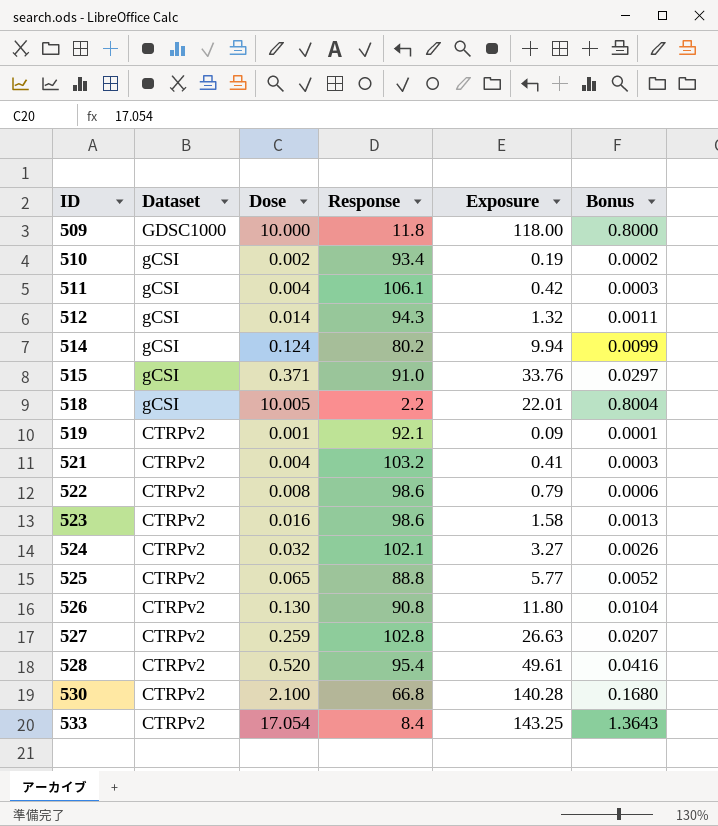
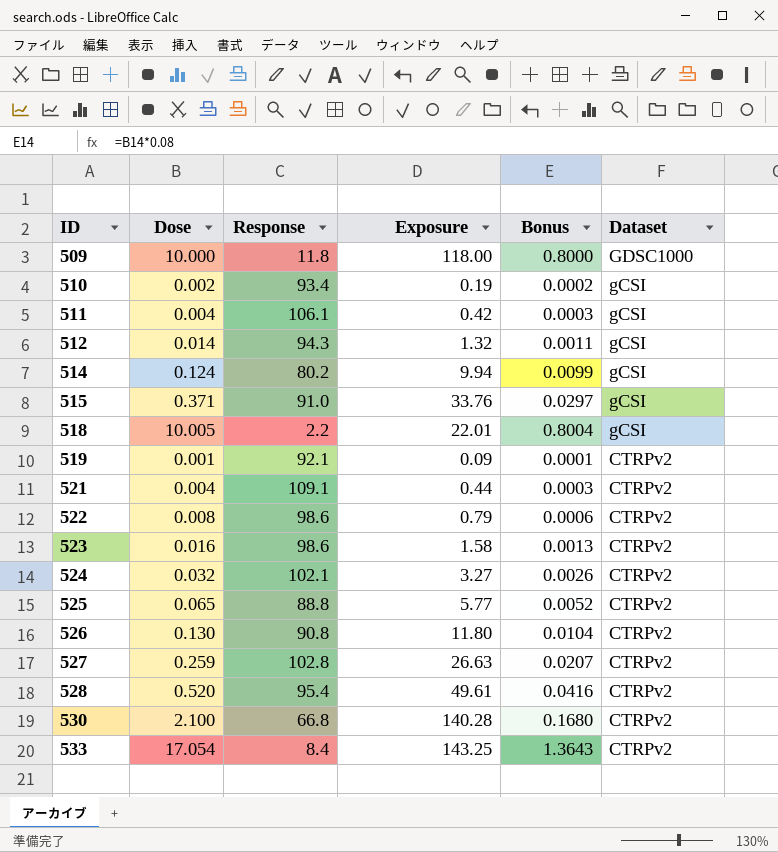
column Dataset | position: 2 -> 6
521 | Response: 103.2 -> 109.1
521 | Exposure: 0.41 -> 0.44

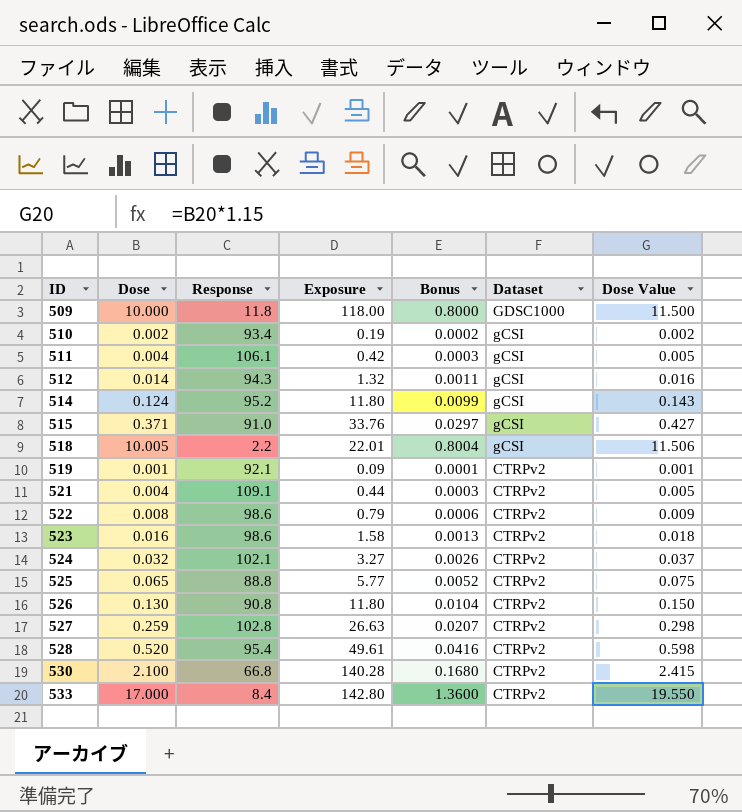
column Dose Value | formula: none -> [Dose] * 1.15
514 | Response: 80.2 -> 95.2
514 | Exposure: 9.94 -> 11.80
533 | Dose: 17.054 -> 17.000
533 | Exposure: 143.25 -> 142.80
533 | Bonus: 1.3643 -> 1.3600

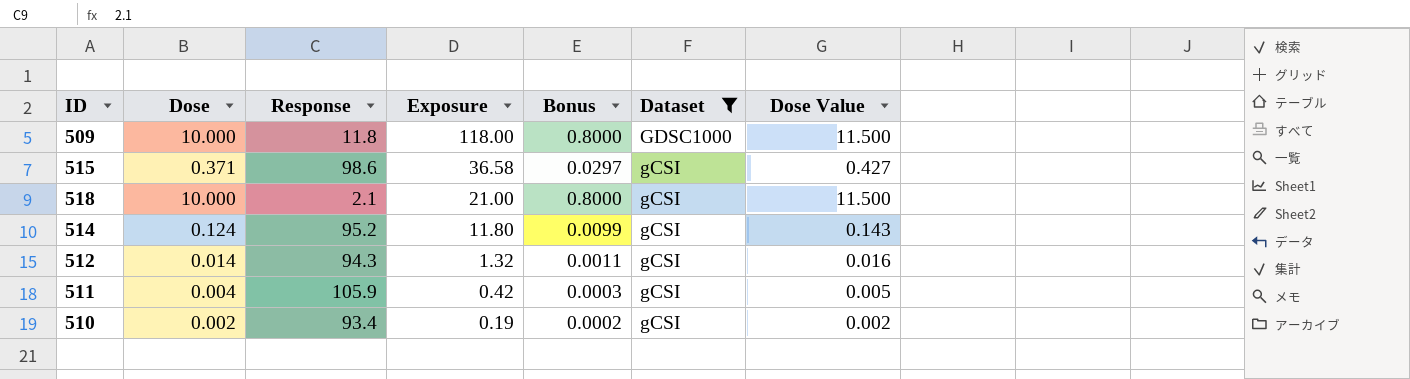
filter: none -> Dataset != CTRPv2
row order: ID ascending -> Exposure descending
515 | Response: 91.0 -> 98.6
515 | Exposure: 33.76 -> 36.58
518 | Dose: 10.005 -> 10.000
518 | Response: 2.2 -> 2.1
518 | Exposure: 22.01 -> 21.00
518 | Bonus: 0.8004 -> 0.8000
518 | Dose Value: 11.506 -> 11.500
511 | Response: 106.1 -> 105.9

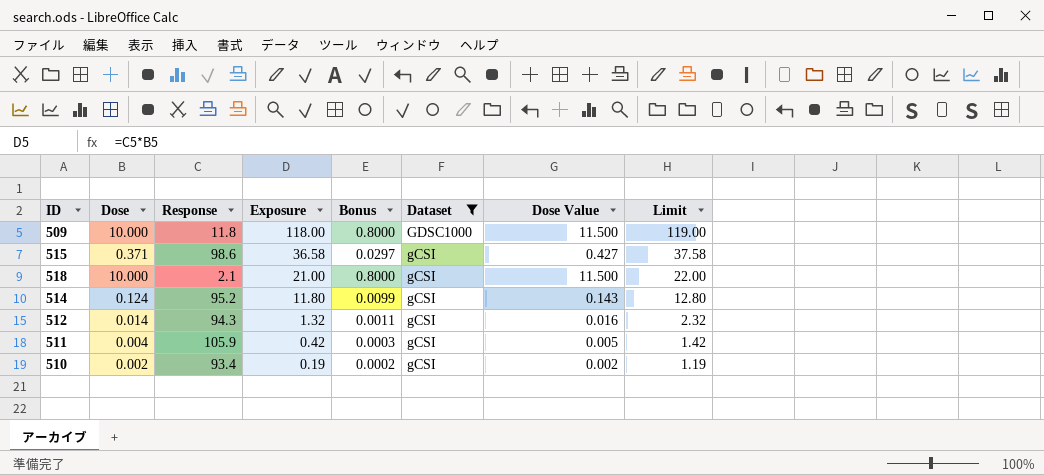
column Limit | formula: none -> [Exposure] + 1

